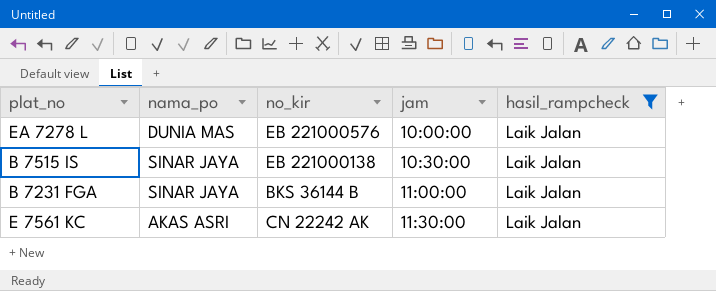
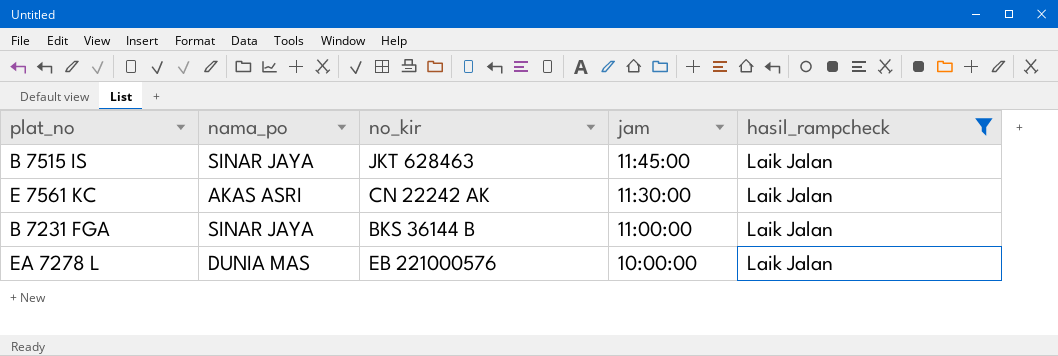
row order: jam ascending -> jam descending
B 7515 IS | no_kir: EB 221000138 -> JKT 628463
B 7515 IS | jam: 10:30:00 -> 11:45:00

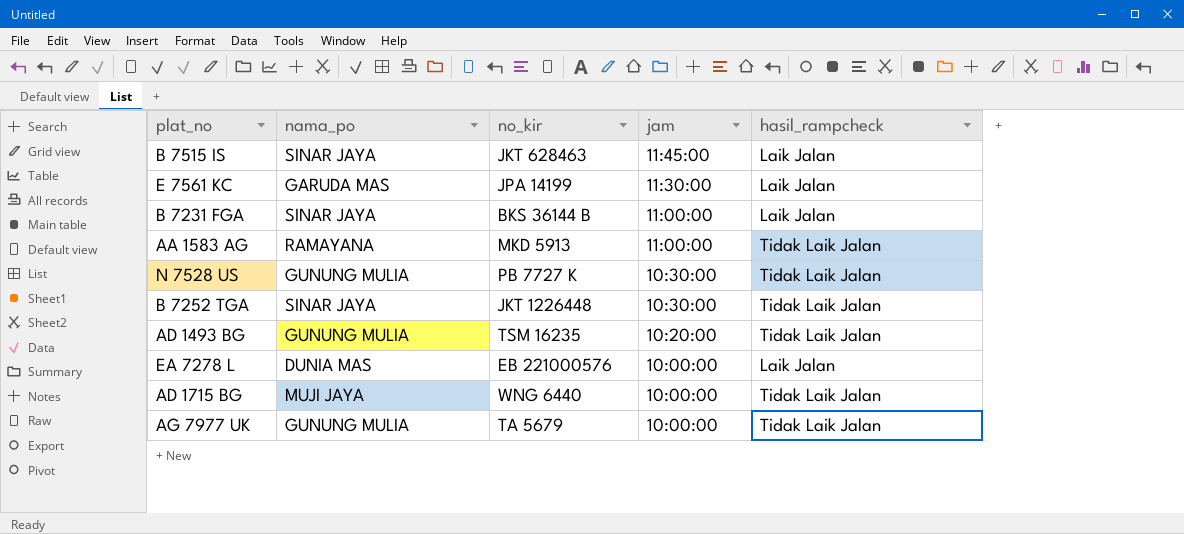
filter: hasil_rampcheck = Laik Jalan -> none
E 7561 KC | nama_po: AKAS ASRI -> GARUDA MAS
E 7561 KC | no_kir: CN 22242 AK -> JPA 14199

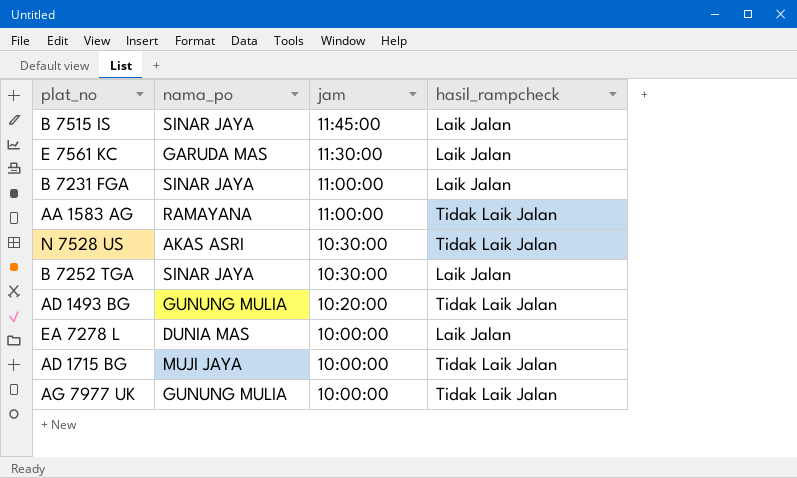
column no_kir | position: 3 -> none
N 7528 US | nama_po: GUNUNG MULIA -> AKAS ASRI
B 7252 TGA | hasil_rampcheck: Tidak Laik Jalan -> Laik Jalan

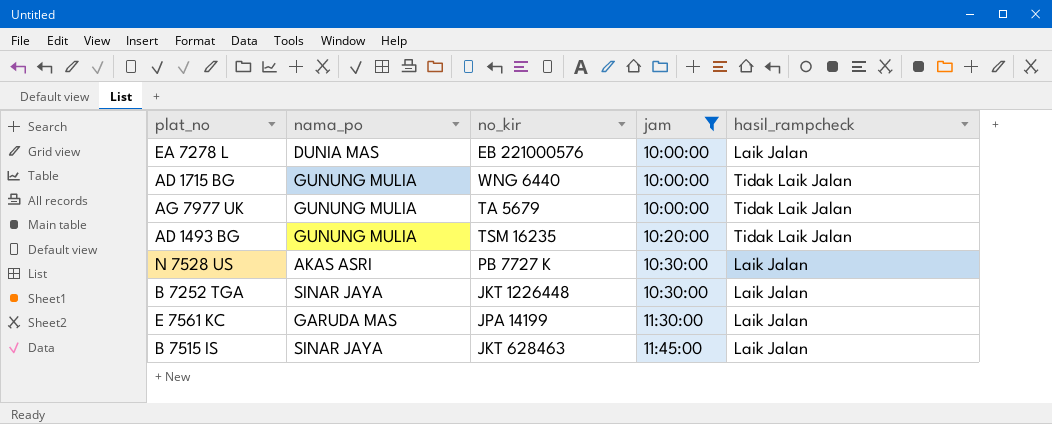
filter: none -> jam != 11:00:00
row order: jam descending -> jam ascending
column no_kir | position: none -> 3
AD 1715 BG | nama_po: MUJI JAYA -> GUNUNG MULIA
N 7528 US | hasil_rampcheck: Tidak Laik Jalan -> Laik Jalan

